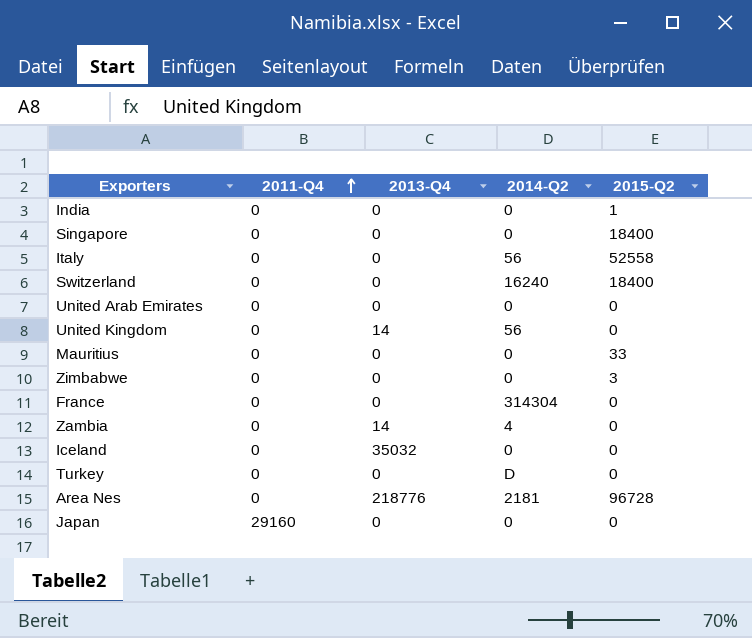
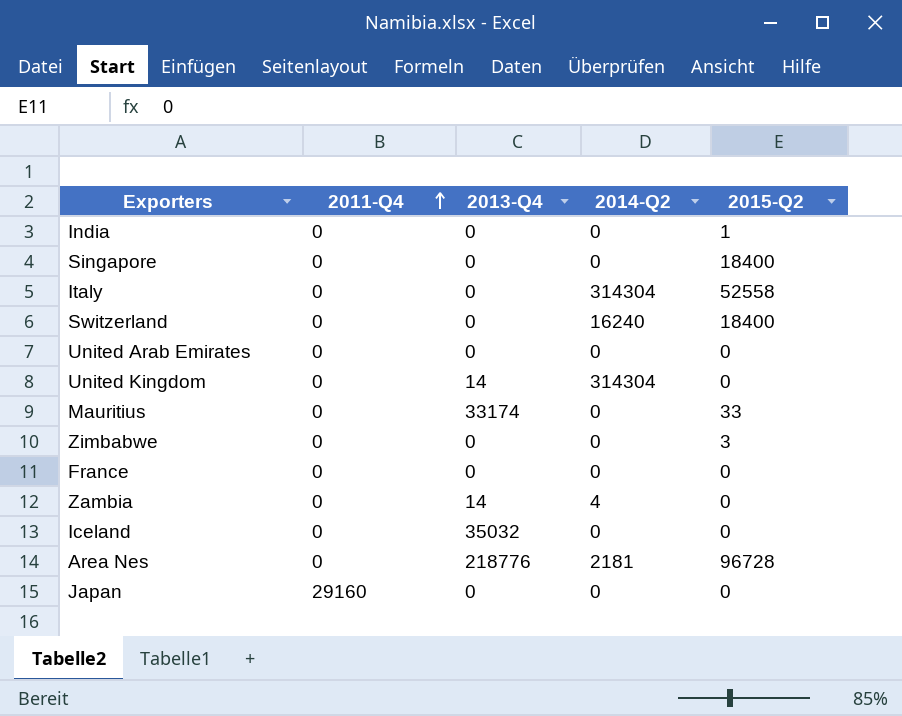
row Turkey: 0 | 0 | D | 0 -> none
Italy | 2014-Q2: 56 -> 314304
United Kingdom | 2014-Q2: 56 -> 314304
Mauritius | 2013-Q4: 0 -> 33174
France | 2014-Q2: 314304 -> 0

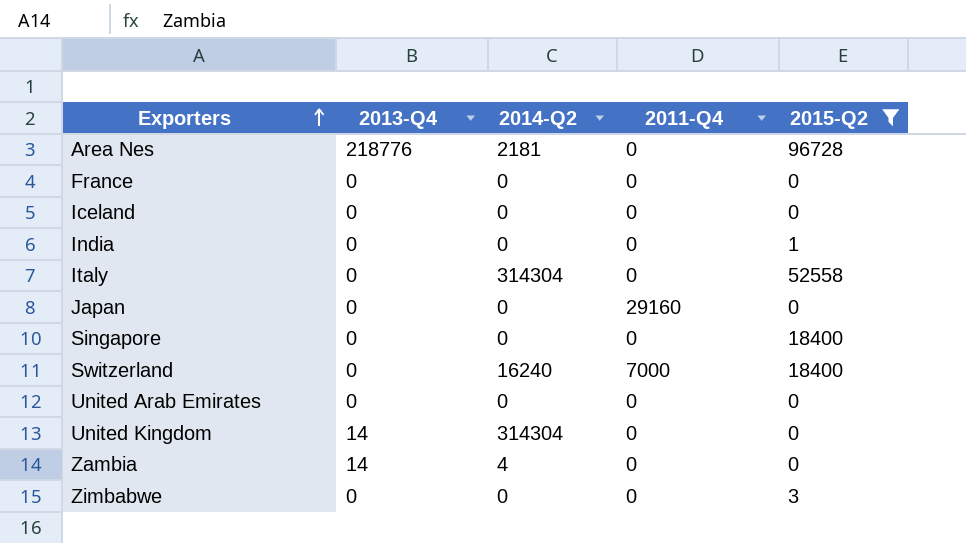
filter: none -> 2015-Q2 != 33
row order: 2011-Q4 ascending -> Exporters ascending
column 2011-Q4 | position: 2 -> 4
Iceland | 2013-Q4: 35032 -> 0
Switzerland | 2011-Q4: 0 -> 7000

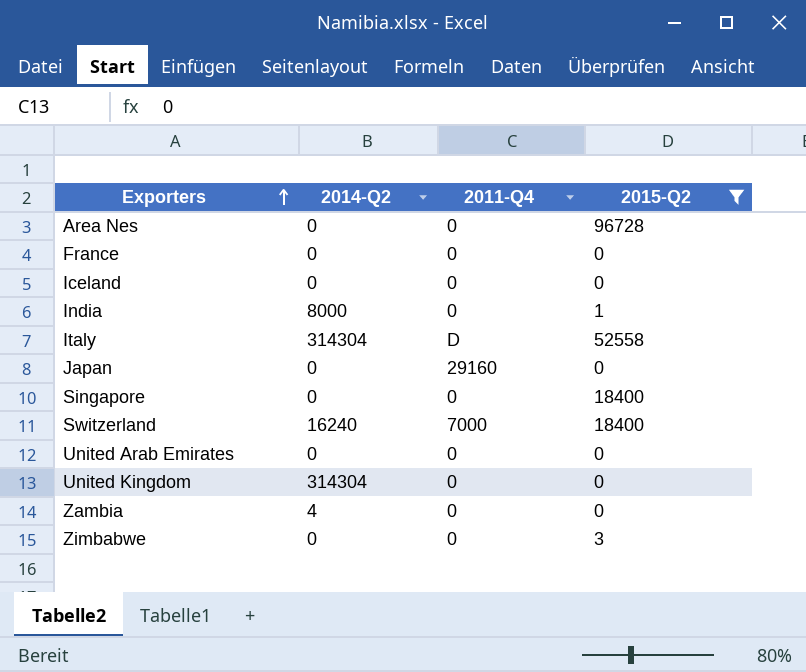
column 2013-Q4 | position: 2 -> none
Area Nes | 2014-Q2: 2181 -> 0
India | 2014-Q2: 0 -> 8000
Italy | 2011-Q4: 0 -> D

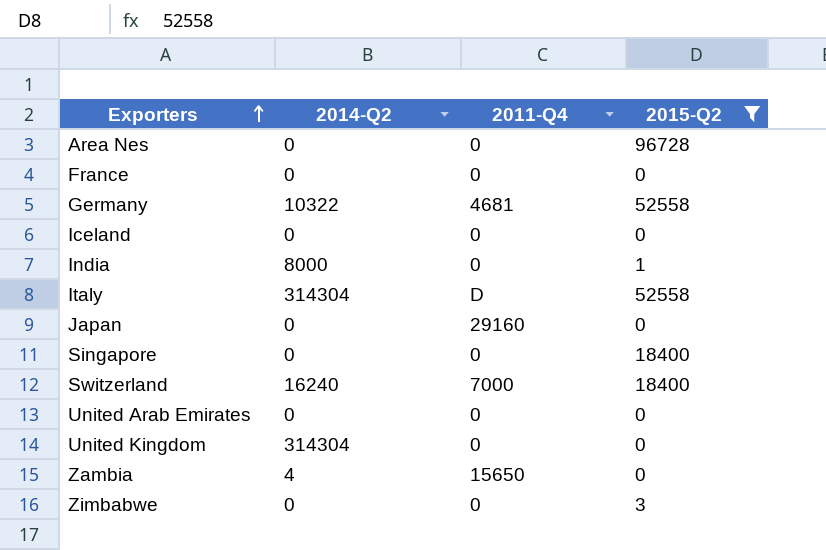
row Germany: none -> 10322 | 4681 | 52558
Zambia | 2011-Q4: 0 -> 15650

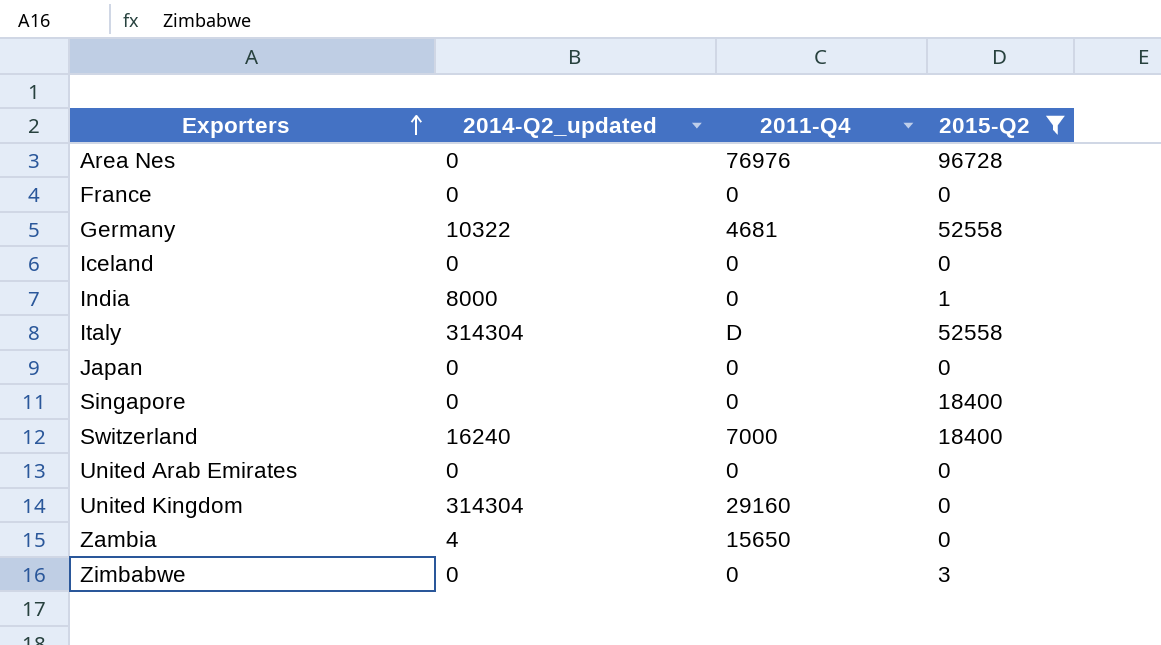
column name: 2014-Q2 -> 2014-Q2_updated
Area Nes | 2011-Q4: 0 -> 76976
Japan | 2011-Q4: 29160 -> 0
United Kingdom | 2011-Q4: 0 -> 29160

